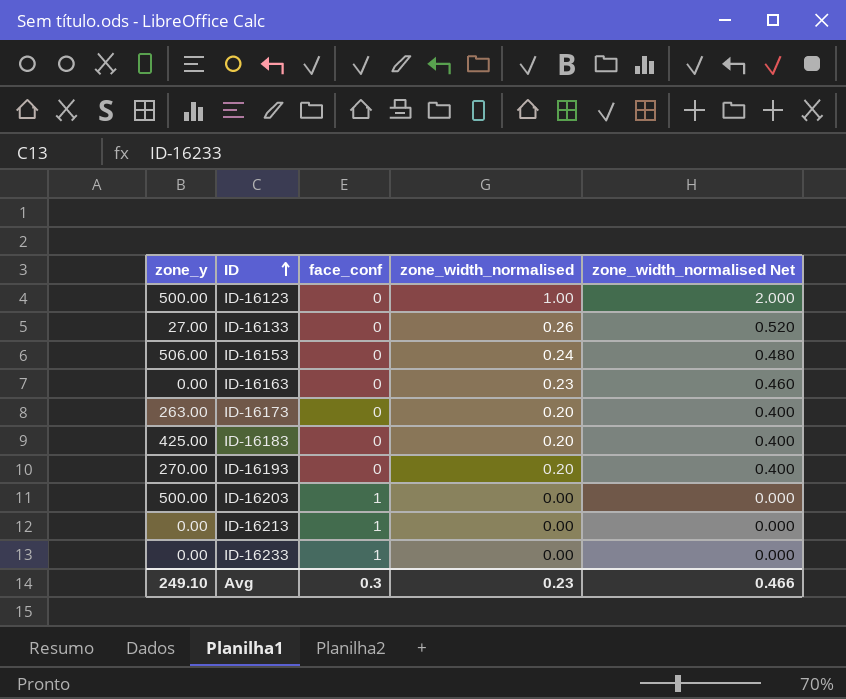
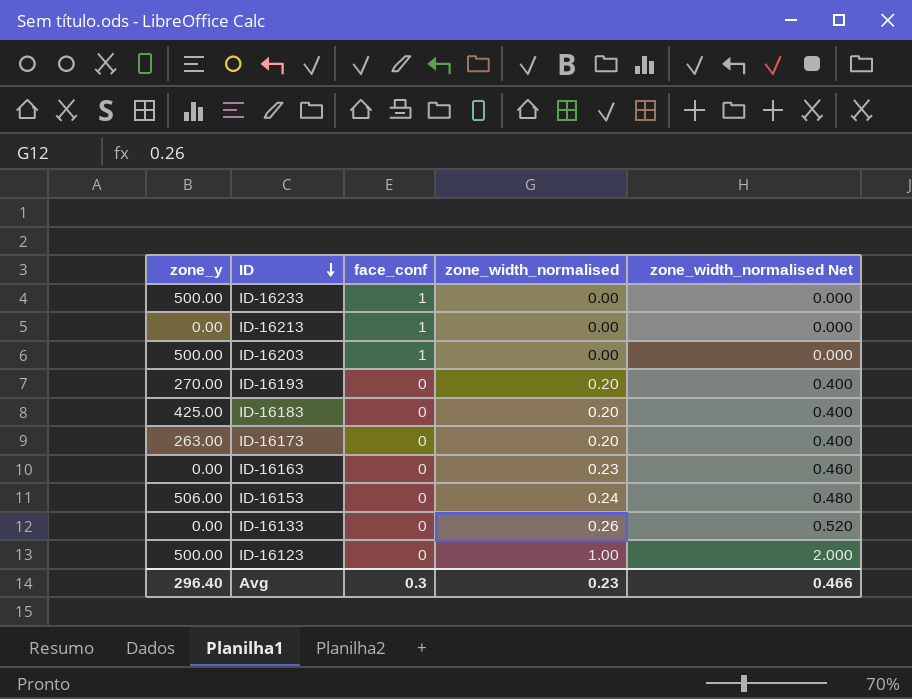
row order: ID ascending -> ID descending
ID-16233 | zone_y: 0.00 -> 500.00
ID-16133 | zone_y: 27.00 -> 0.00
Avg | zone_y: 249.10 -> 296.40

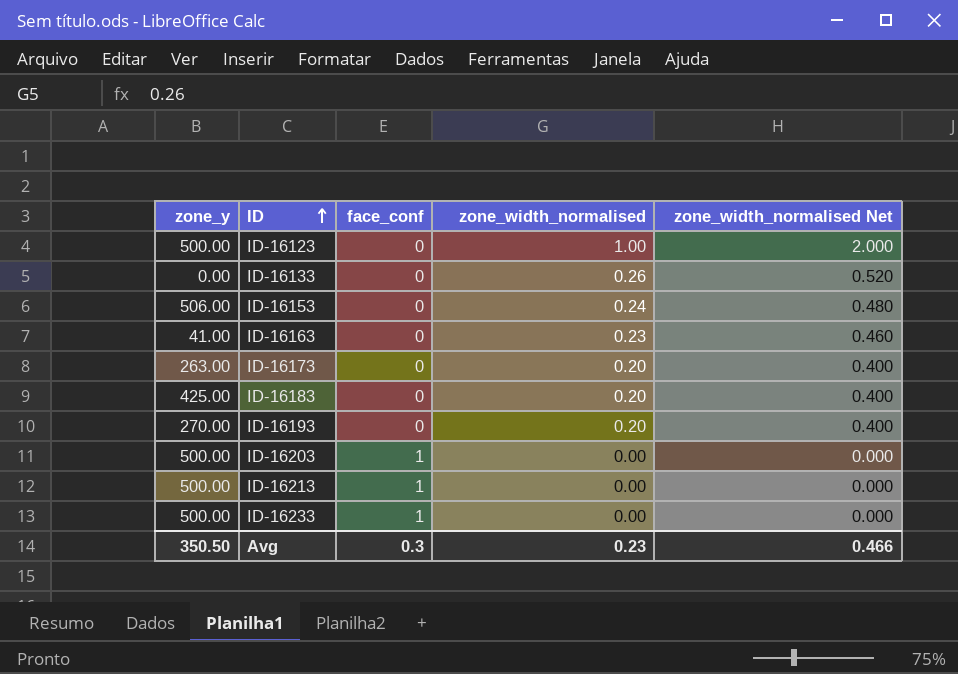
row order: ID descending -> ID ascending
ID-16163 | zone_y: 0.00 -> 41.00
ID-16213 | zone_y: 0.00 -> 500.00
Avg | zone_y: 296.40 -> 350.50

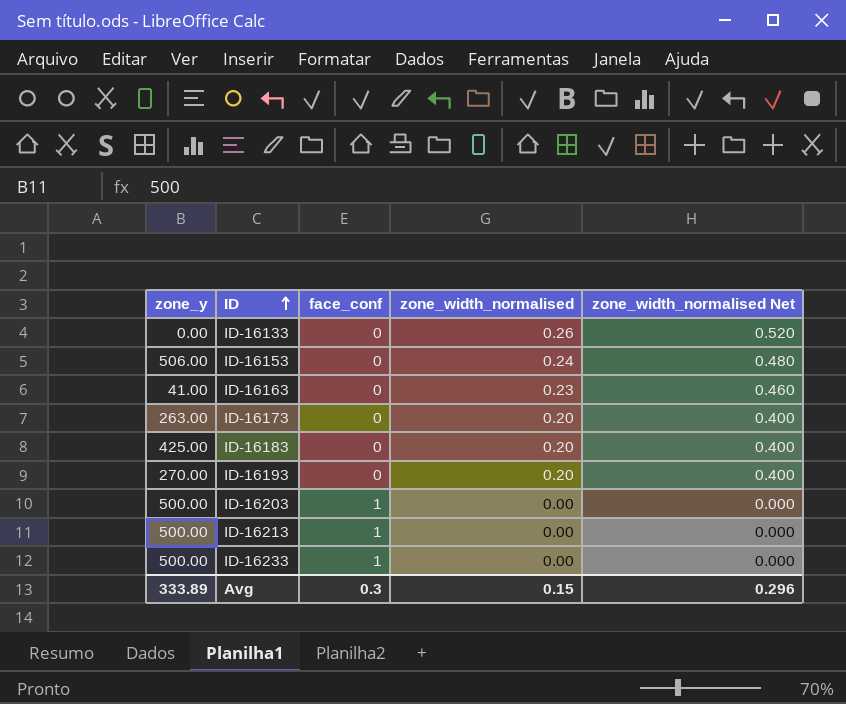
row ID-16123: 500.00 | 0 | 1.00 | 2.000 -> none
Avg | zone_y: 350.50 -> 333.89
Avg | zone_width_normalised: 0.23 -> 0.15
Avg | zone_width_normalised Net: 0.466 -> 0.296

